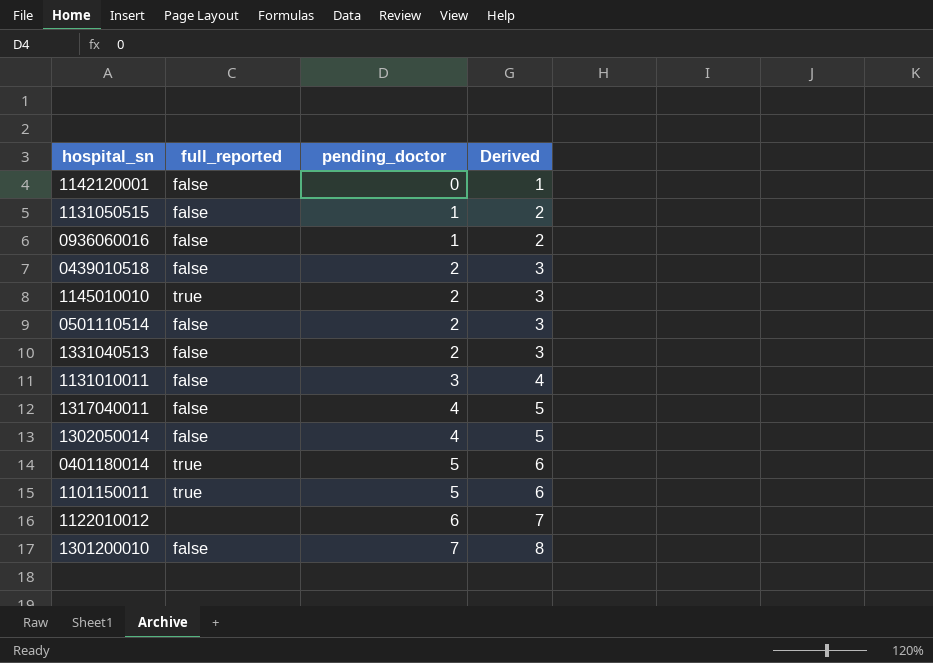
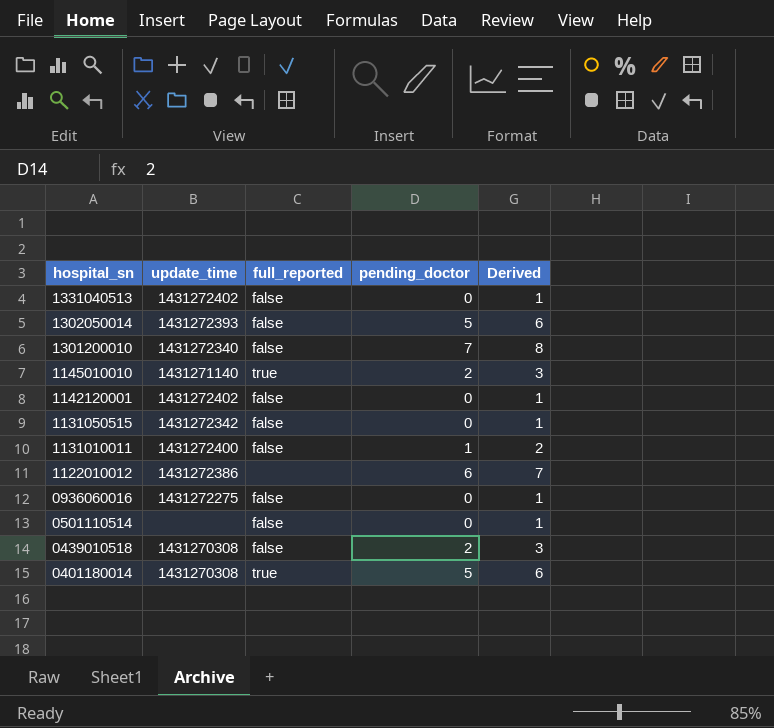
row order: pending_doctor ascending -> hospital_sn descending
column update_time | position: none -> 2
row 1317040011: false | 4 | 5 -> none
row 1101150011: true | 5 | 6 -> none
1331040513 | pending_doctor: 2 -> 0
1331040513 | Derived: 3 -> 1
1302050014 | pending_doctor: 4 -> 5
1302050014 | Derived: 5 -> 6
1131050515 | pending_doctor: 1 -> 0
1131050515 | Derived: 2 -> 1
1131010011 | pending_doctor: 3 -> 1
1131010011 | Derived: 4 -> 2
0936060016 | pending_doctor: 1 -> 0
0936060016 | Derived: 2 -> 1
0501110514 | pending_doctor: 2 -> 0
0501110514 | Derived: 3 -> 1

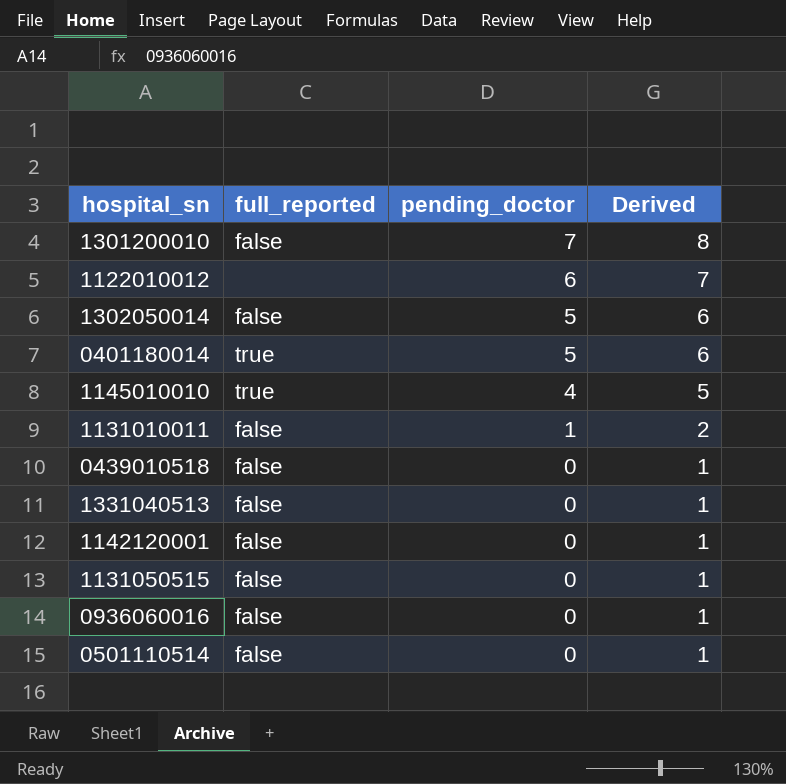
row order: hospital_sn descending -> pending_doctor descending
column update_time | position: 2 -> none
1145010010 | pending_doctor: 2 -> 4
1145010010 | Derived: 3 -> 5
0439010518 | pending_doctor: 2 -> 0
0439010518 | Derived: 3 -> 1

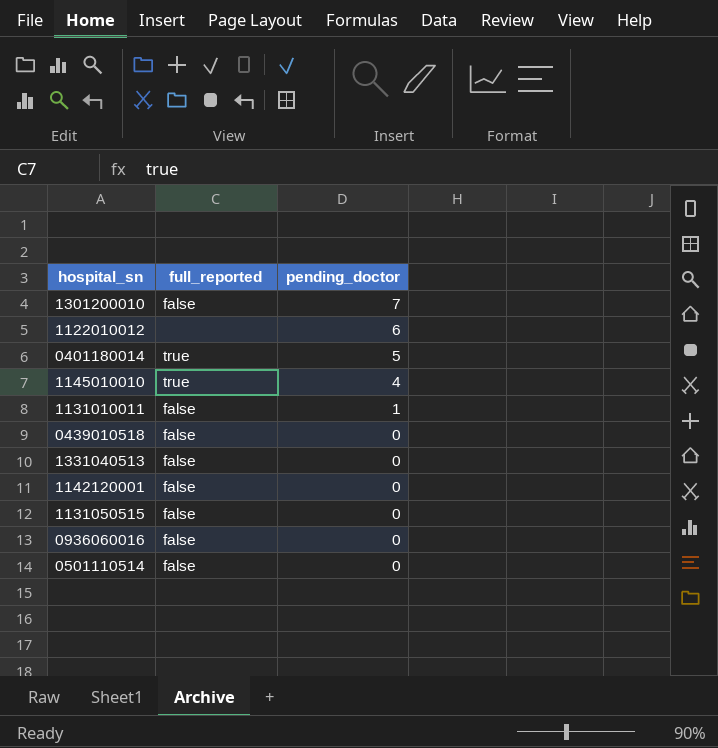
column Derived | formula: [pending_doctor] + 1 -> none
row 1302050014: false | 5 | 6 -> none

